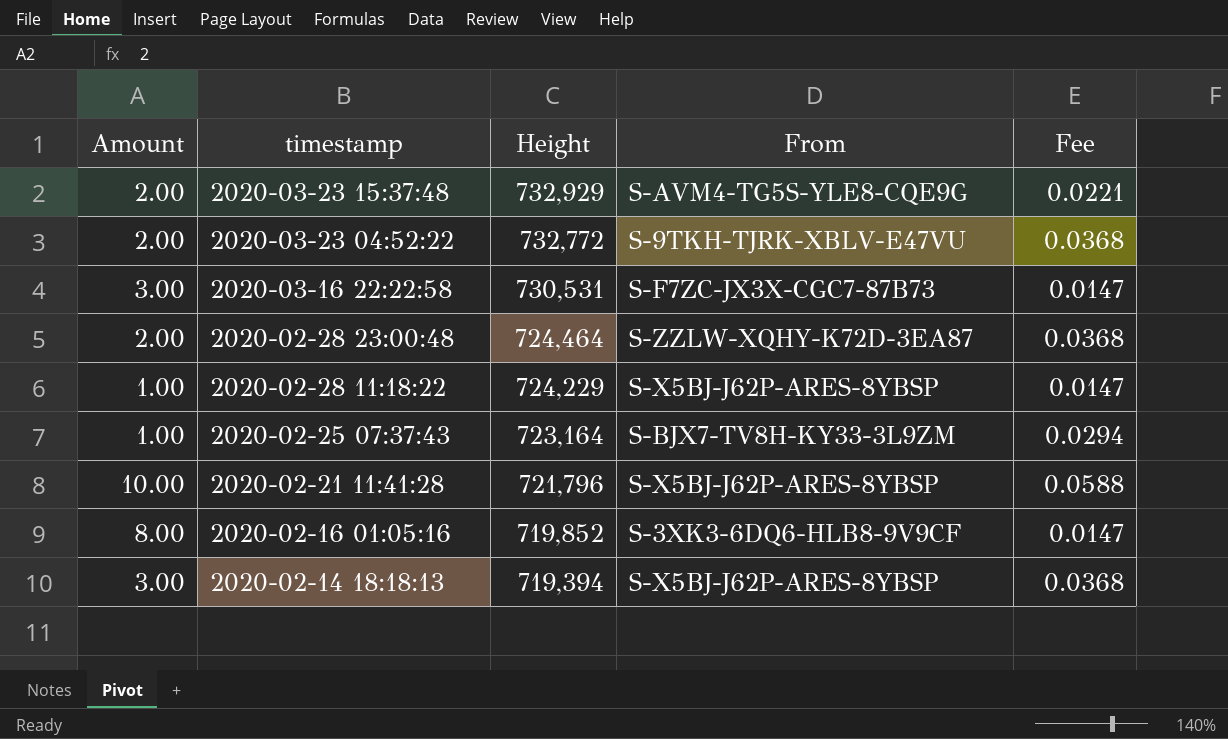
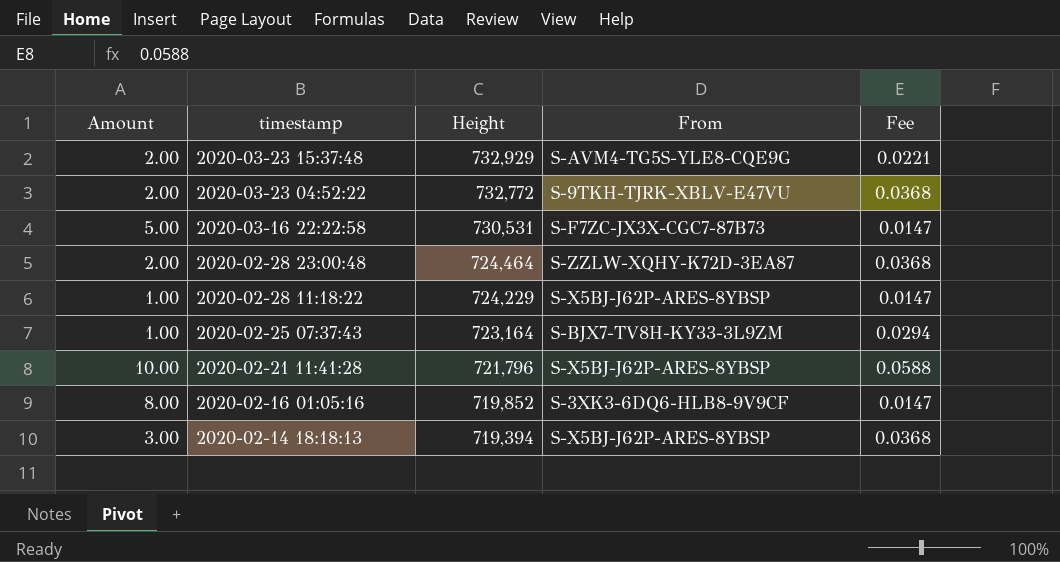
2020-03-16 22:22:58 | Amount: 3.00 -> 5.00

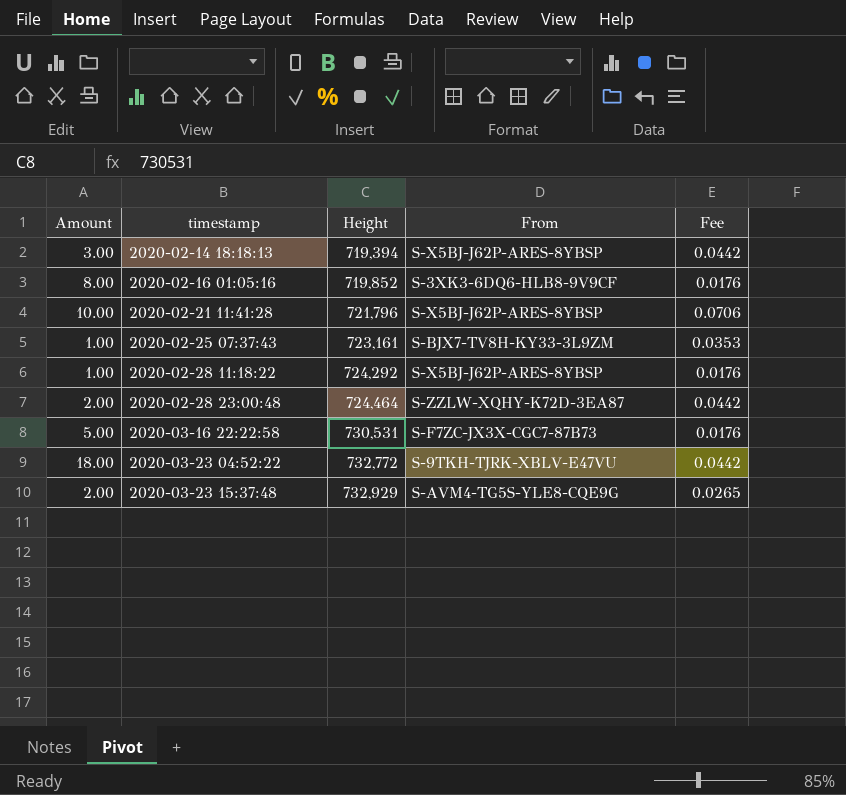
row order: timestamp descending -> timestamp ascending
2020-02-14 18:18:13 | Fee: 0.0368 -> 0.0442
2020-02-16 01:05:16 | Fee: 0.0147 -> 0.0176
2020-02-21 11:41:28 | Fee: 0.0588 -> 0.0706
2020-02-25 07:37:43 | Height: 723,164 -> 723,161
2020-02-25 07:37:43 | Fee: 0.0294 -> 0.0353
2020-02-28 11:18:22 | Height: 724,229 -> 724,292
2020-02-28 11:18:22 | Fee: 0.0147 -> 0.0176
2020-02-28 23:00:48 | Fee: 0.0368 -> 0.0442
2020-03-16 22:22:58 | Fee: 0.0147 -> 0.0176
2020-03-23 04:52:22 | Amount: 2.00 -> 18.00
2020-03-23 04:52:22 | Fee: 0.0368 -> 0.0442
2020-03-23 15:37:48 | Fee: 0.0221 -> 0.0265

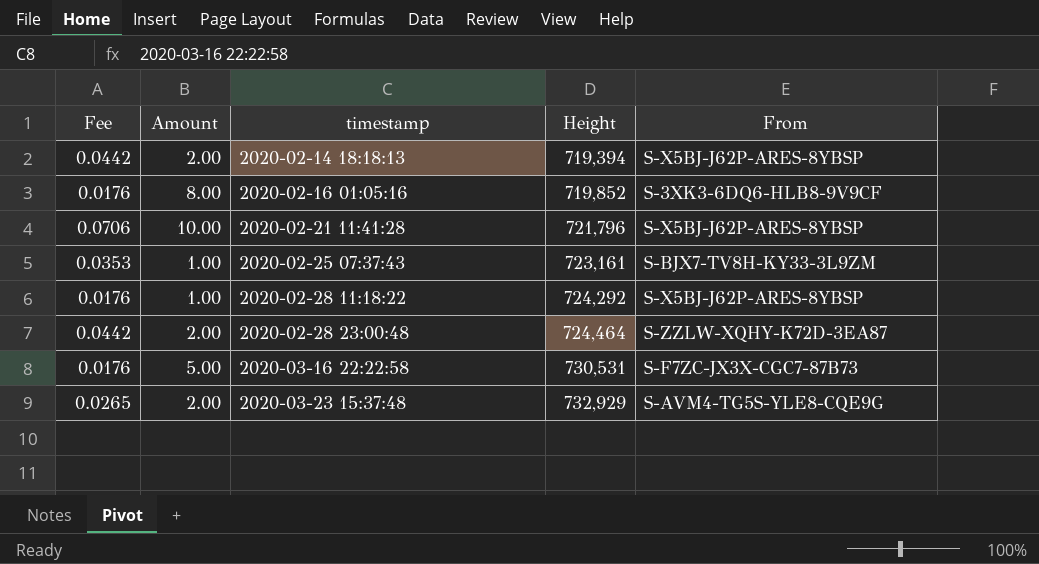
column Fee | position: 5 -> 1
row 2020-03-23 04:52:22: 18.00 | 732,772 | S-9TKH-TJRK-XBLV-E47VU | 0.0442 -> none
2020-02-14 18:18:13 | Amount: 3.00 -> 2.00

